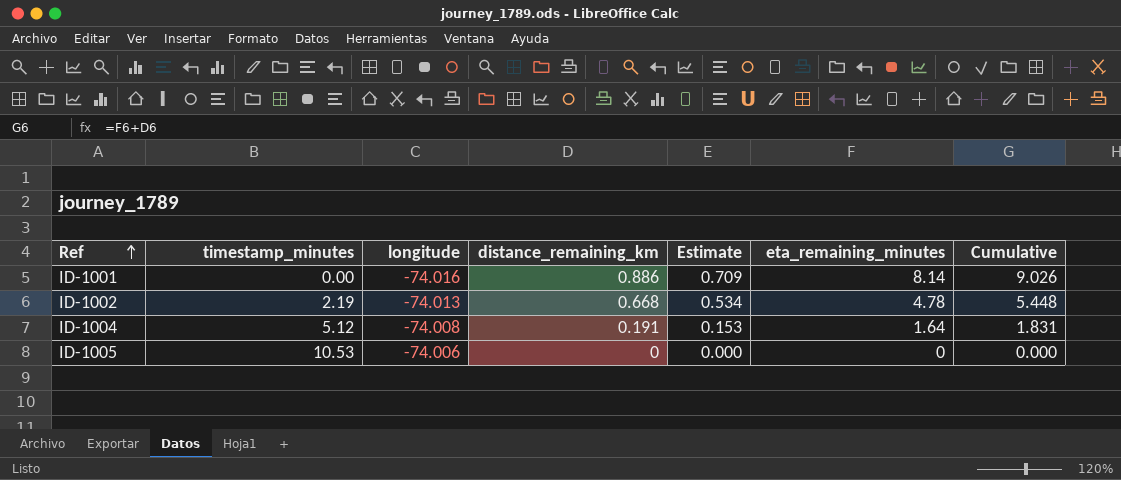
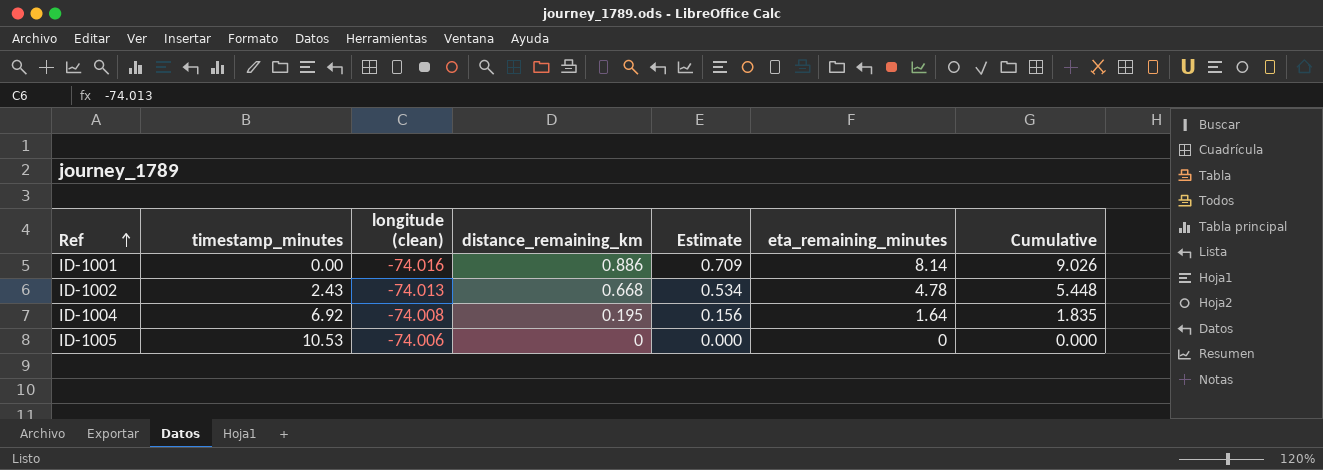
column name: longitude -> longitude (clean)
ID-1002 | timestamp_minutes: 2.19 -> 2.43
ID-1004 | timestamp_minutes: 5.12 -> 6.92
ID-1004 | distance_remaining_km: 0.191 -> 0.195
ID-1004 | Estimate: 0.153 -> 0.156
ID-1004 | Cumulative: 1.831 -> 1.835

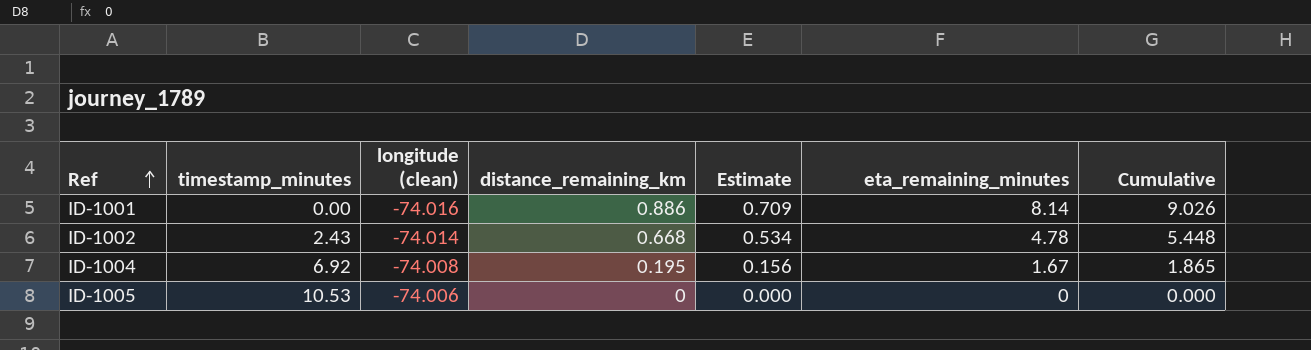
ID-1002 | longitude (clean): -74.013 -> -74.014
ID-1004 | eta_remaining_minutes: 1.64 -> 1.67
ID-1004 | Cumulative: 1.835 -> 1.865

